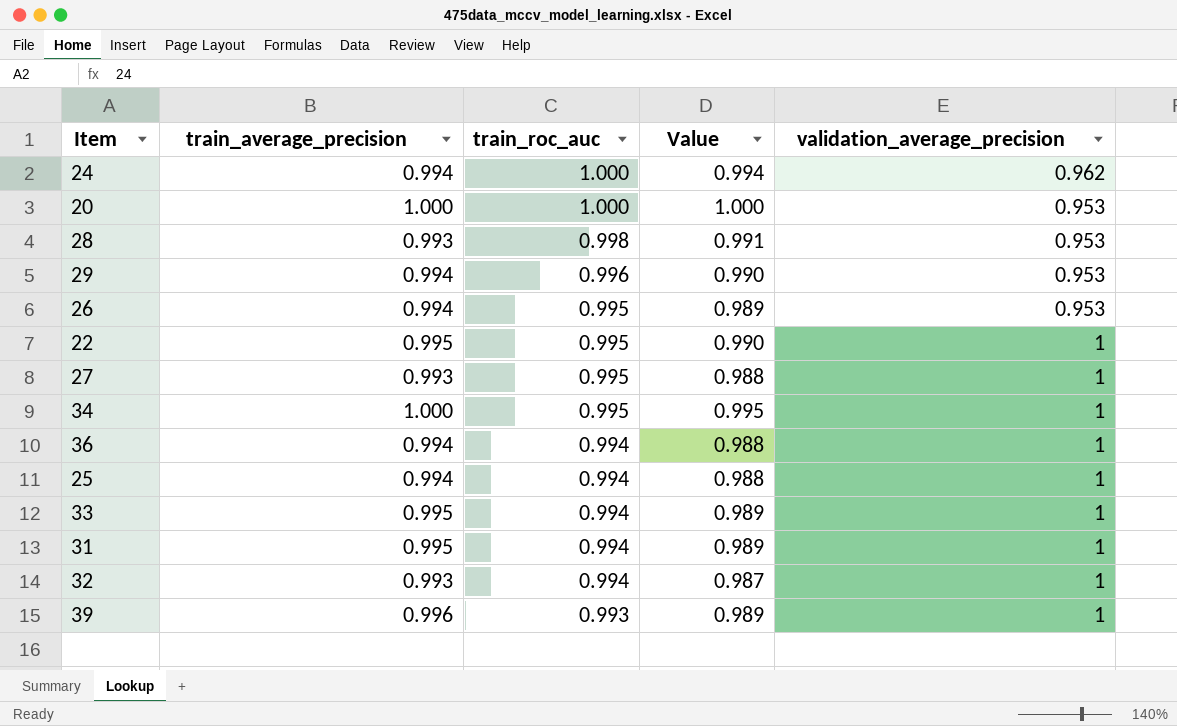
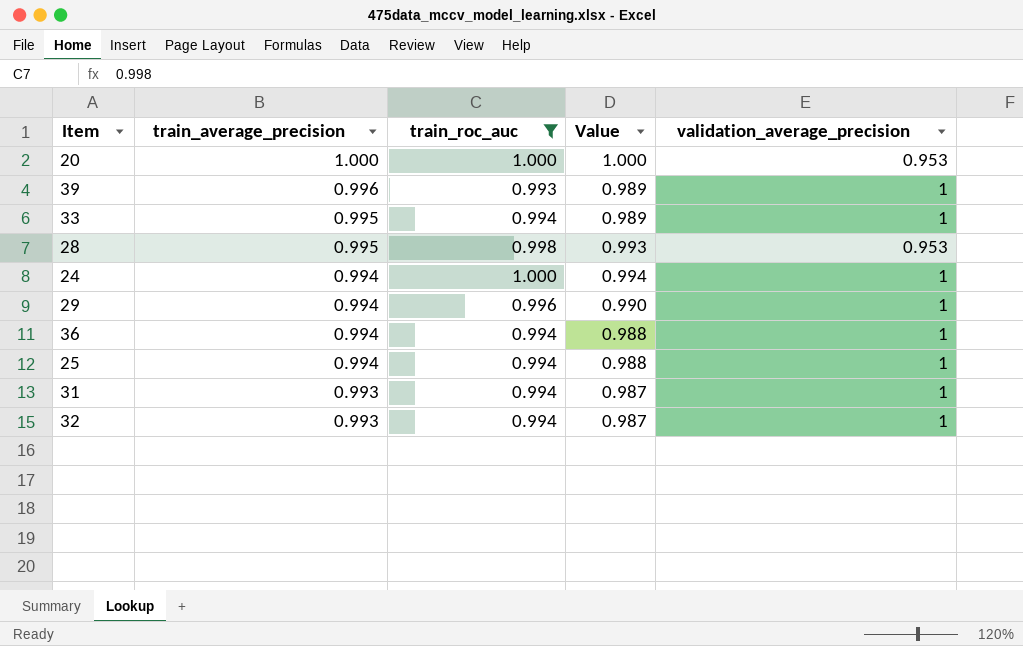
filter: none -> train_roc_auc != 0.995
row order: train_roc_auc descending -> train_average_precision descending
28 | train_average_precision: 0.993 -> 0.995
28 | Value: 0.991 -> 0.993
24 | validation_average_precision: 0.962 -> 1
29 | validation_average_precision: 0.953 -> 1
31 | train_average_precision: 0.995 -> 0.993
31 | Value: 0.989 -> 0.987

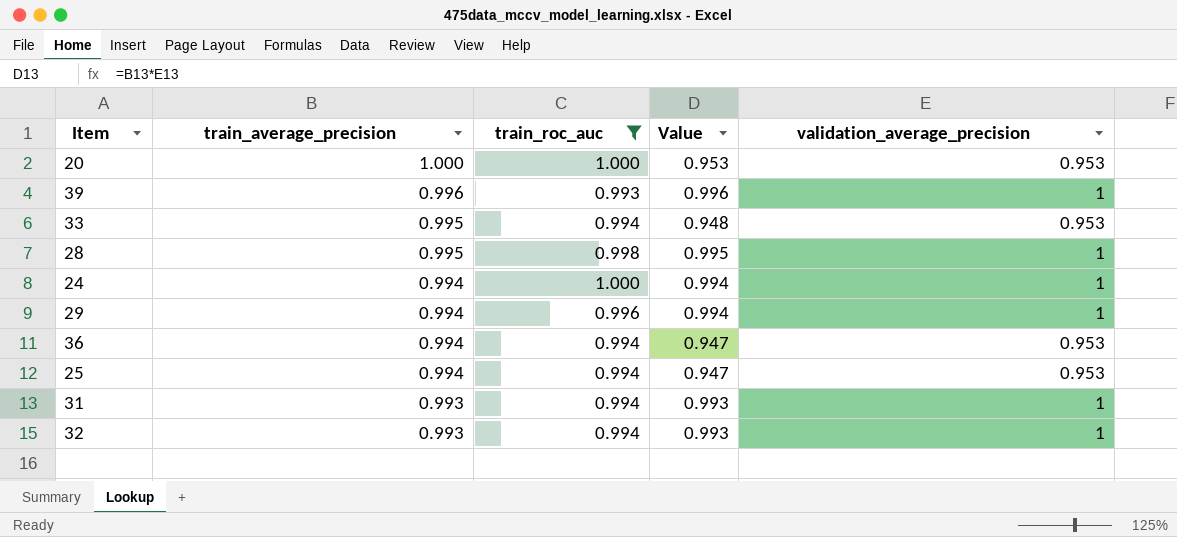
column Value | formula: [train_average_precision] * [train_roc_auc] -> [train_average_precision] * [validation_average_precision]
33 | validation_average_precision: 1 -> 0.953
28 | validation_average_precision: 0.953 -> 1
36 | validation_average_precision: 1 -> 0.953
25 | validation_average_precision: 1 -> 0.953

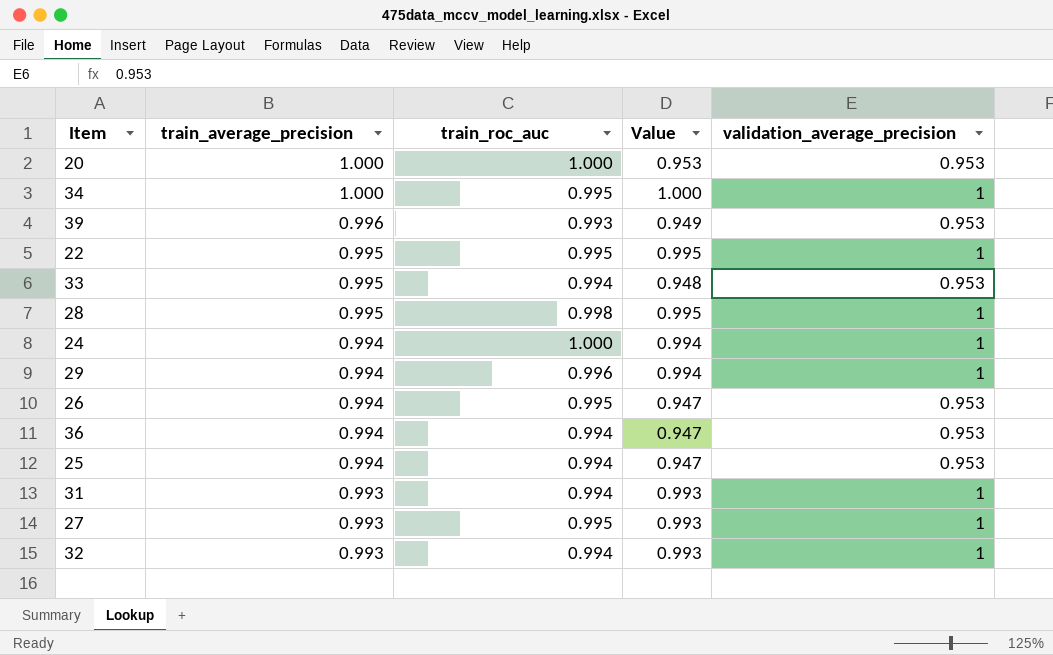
filter: train_roc_auc != 0.995 -> none
39 | Value: 0.996 -> 0.949
39 | validation_average_precision: 1 -> 0.953

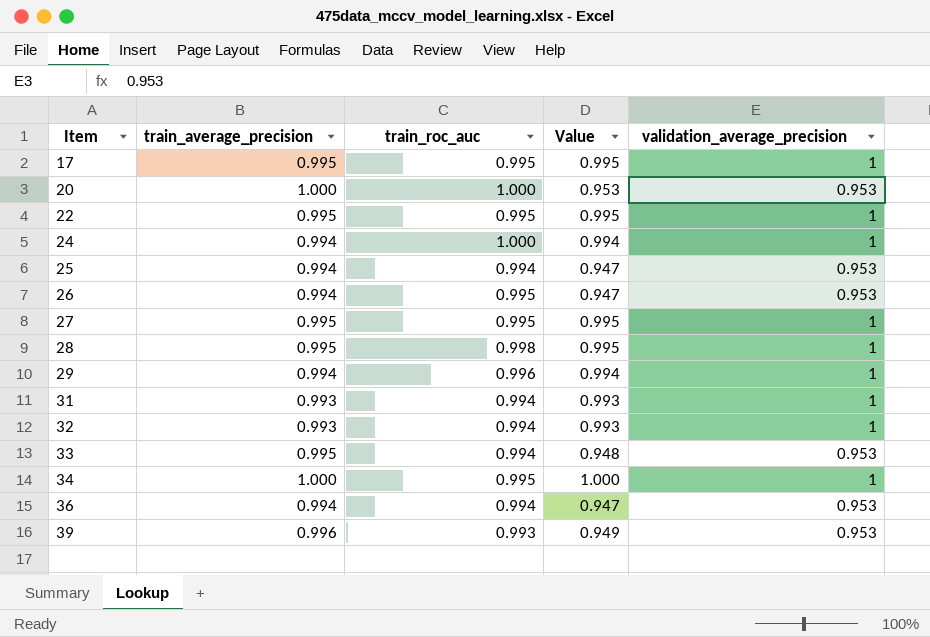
row order: train_average_precision descending -> Item ascending
row 17: none -> 0.995 | 0.995 | 0.995 | 1
27 | train_average_precision: 0.993 -> 0.995
27 | Value: 0.993 -> 0.995

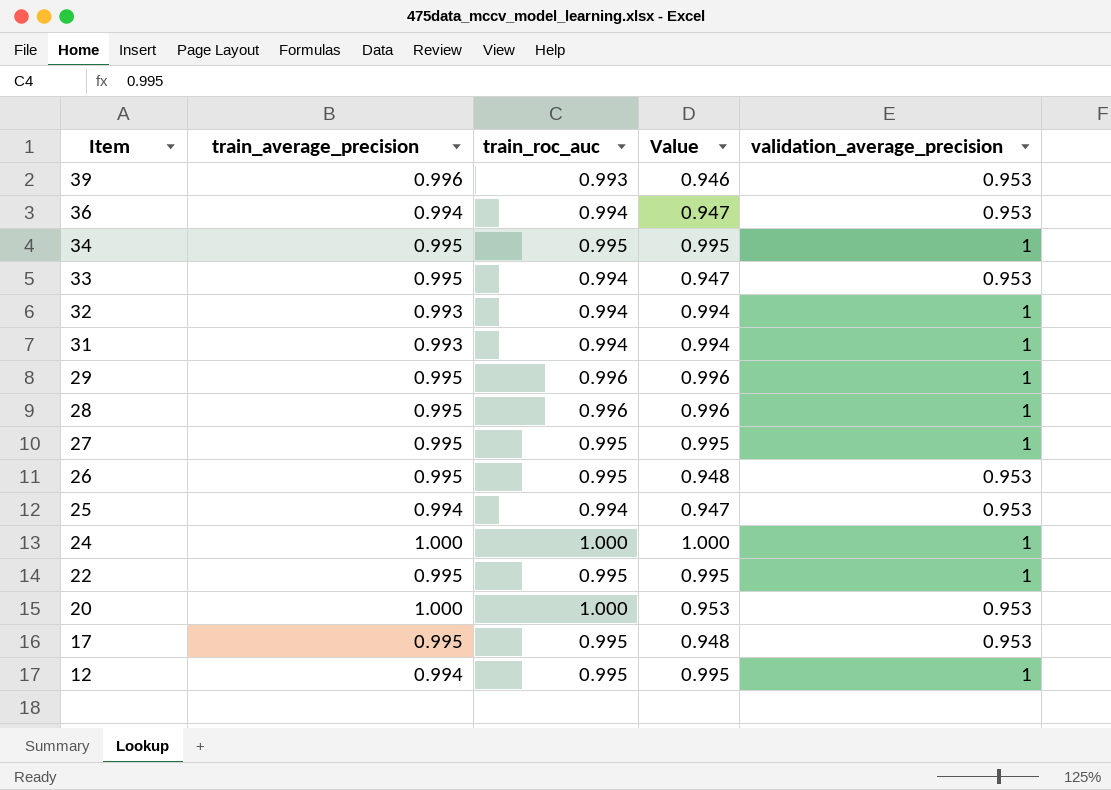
row order: Item ascending -> Item descending
column Value | formula: [train_average_precision] * [validation_average_precision] -> [train_roc_auc] * [validation_average_precision]
34 | train_average_precision: 1.000 -> 0.995
29 | train_average_precision: 0.994 -> 0.995
28 | train_roc_auc: 0.998 -> 0.996
26 | train_average_precision: 0.994 -> 0.995
24 | train_average_precision: 0.994 -> 1.000
17 | validation_average_precision: 1 -> 0.953
row 12: none -> 0.994 | 0.995 | 0.995 | 1

